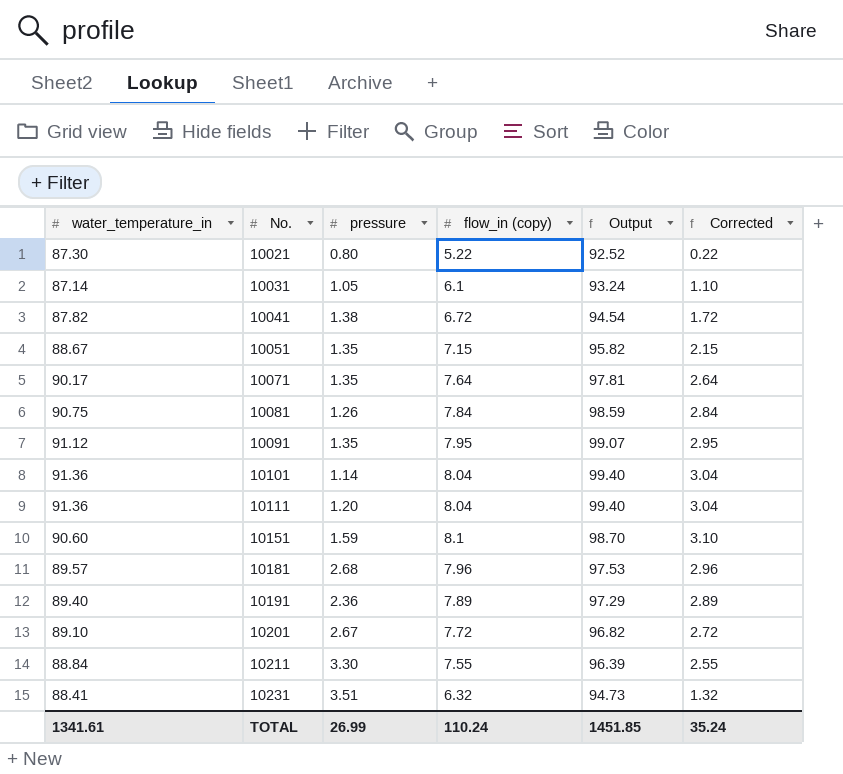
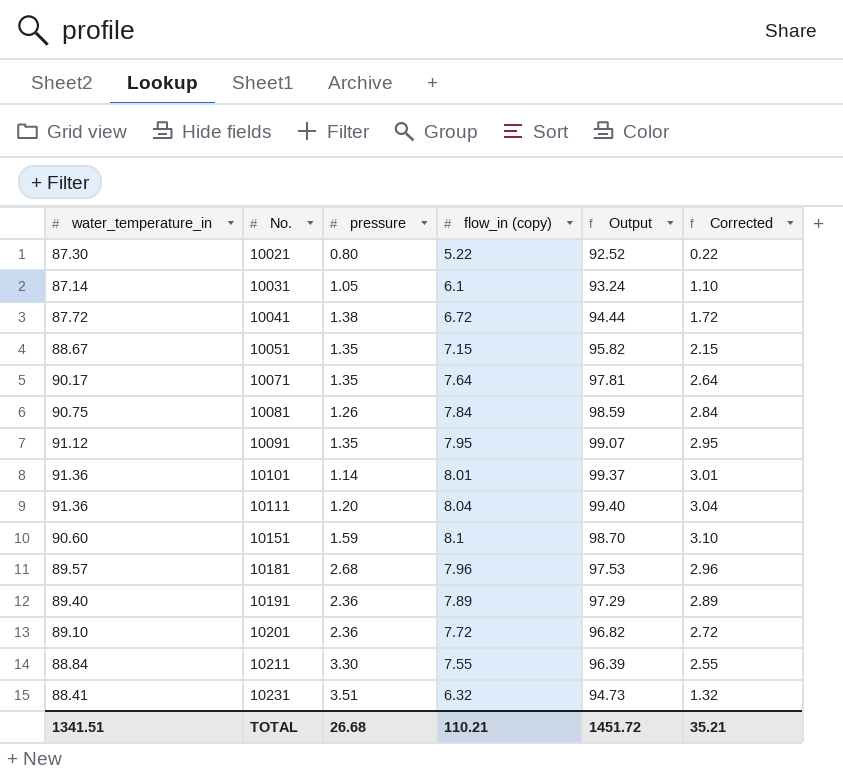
10041 | water_temperature_in: 87.82 -> 87.72
10041 | Output: 94.54 -> 94.44
10101 | flow_in (copy): 8.04 -> 8.01
10101 | Output: 99.40 -> 99.37
10101 | Corrected: 3.04 -> 3.01
10201 | pressure: 2.67 -> 2.36
TOTAL | water_temperature_in: 1341.61 -> 1341.51
TOTAL | pressure: 26.99 -> 26.68
TOTAL | flow_in (copy): 110.24 -> 110.21
TOTAL | Output: 1451.85 -> 1451.72
TOTAL | Corrected: 35.24 -> 35.21

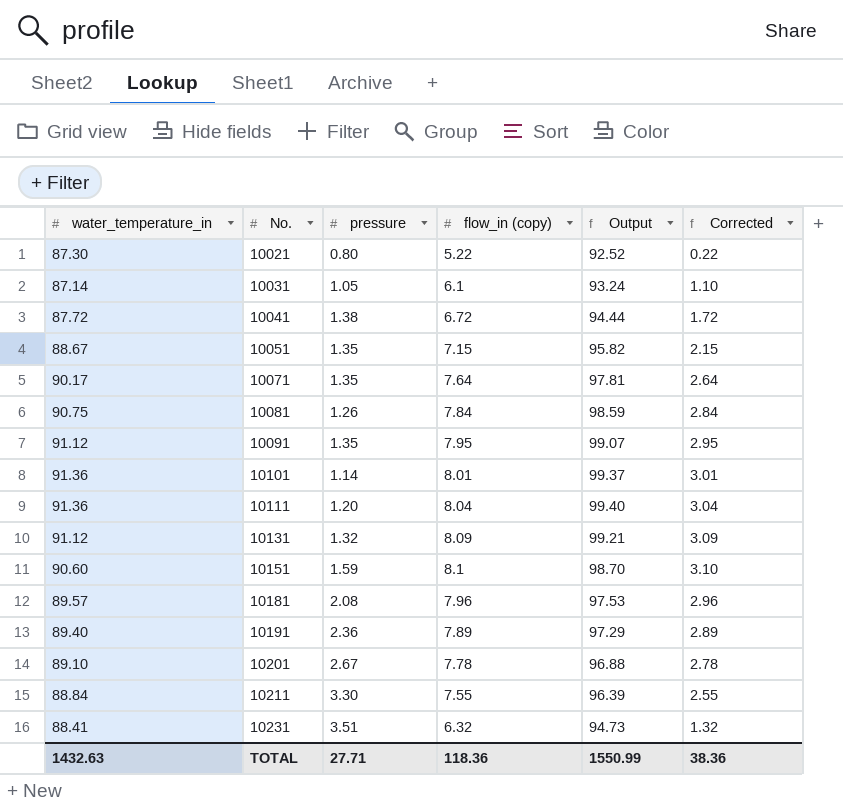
row 10131: none -> 91.12 | 1.32 | 8.09 | 99.21 | 3.09
10181 | pressure: 2.68 -> 2.08
10201 | pressure: 2.36 -> 2.67
10201 | flow_in (copy): 7.72 -> 7.78
10201 | Output: 96.82 -> 96.88
10201 | Corrected: 2.72 -> 2.78
TOTAL | water_temperature_in: 1341.51 -> 1432.63
TOTAL | pressure: 26.68 -> 27.71
TOTAL | flow_in (copy): 110.21 -> 118.36
TOTAL | Output: 1451.72 -> 1550.99
TOTAL | Corrected: 35.21 -> 38.36

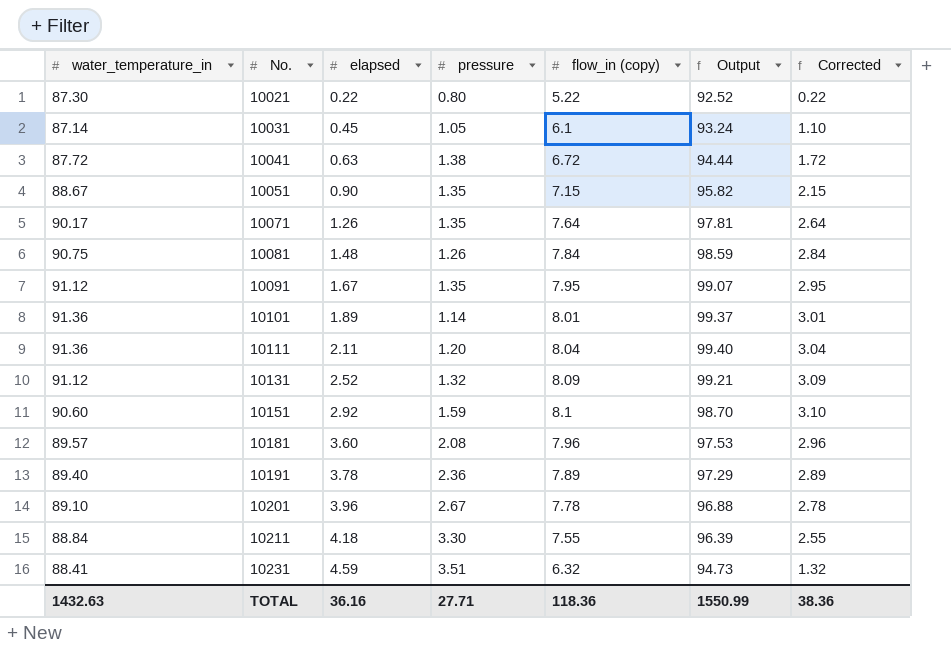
column elapsed | position: none -> 3

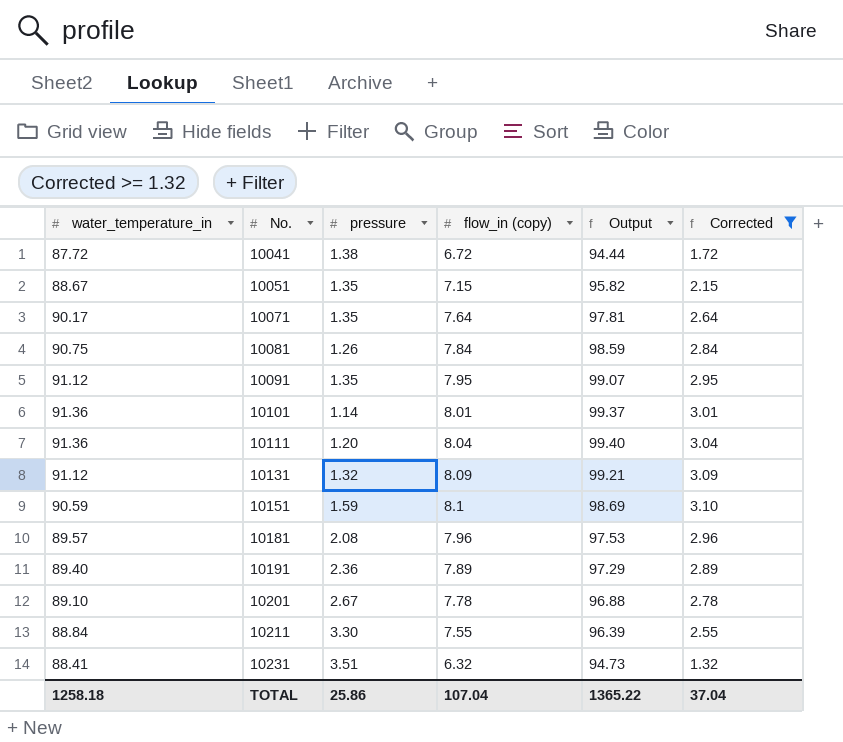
filter: none -> Corrected >= 1.32
column elapsed | position: 3 -> none
10151 | water_temperature_in: 90.60 -> 90.59
10151 | Output: 98.70 -> 98.69
TOTAL | water_temperature_in: 1432.63 -> 1258.18
TOTAL | pressure: 27.71 -> 25.86
TOTAL | flow_in (copy): 118.36 -> 107.04
TOTAL | Output: 1550.99 -> 1365.22
TOTAL | Corrected: 38.36 -> 37.04

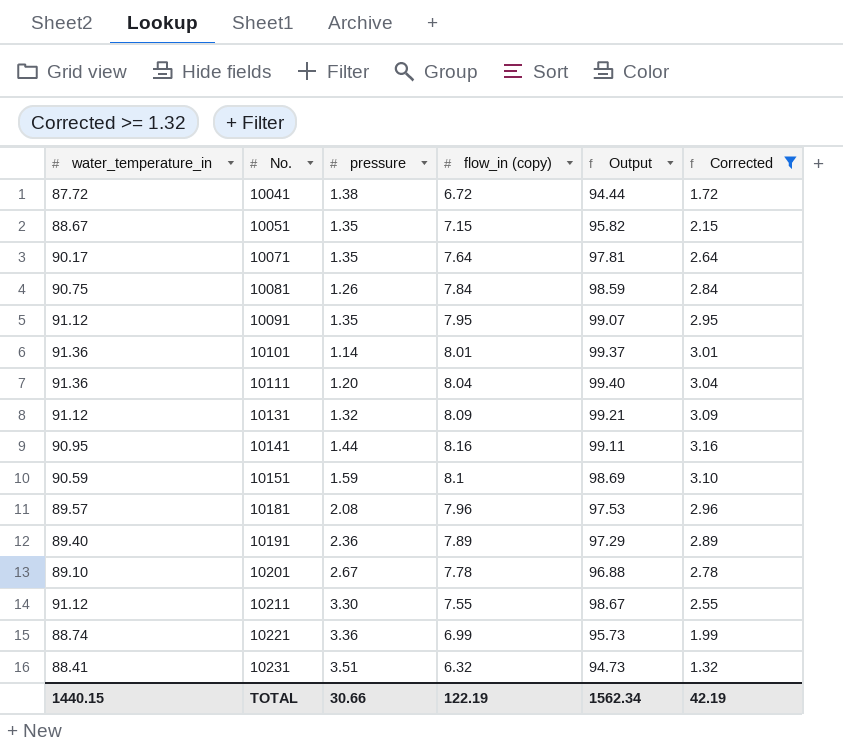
row 10141: none -> 90.95 | 1.44 | 8.16 | 99.11 | 3.16
10211 | water_temperature_in: 88.84 -> 91.12
10211 | Output: 96.39 -> 98.67
row 10221: none -> 88.74 | 3.36 | 6.99 | 95.73 | 1.99
TOTAL | water_temperature_in: 1258.18 -> 1440.15
TOTAL | pressure: 25.86 -> 30.66
TOTAL | flow_in (copy): 107.04 -> 122.19
TOTAL | Output: 1365.22 -> 1562.34
TOTAL | Corrected: 37.04 -> 42.19

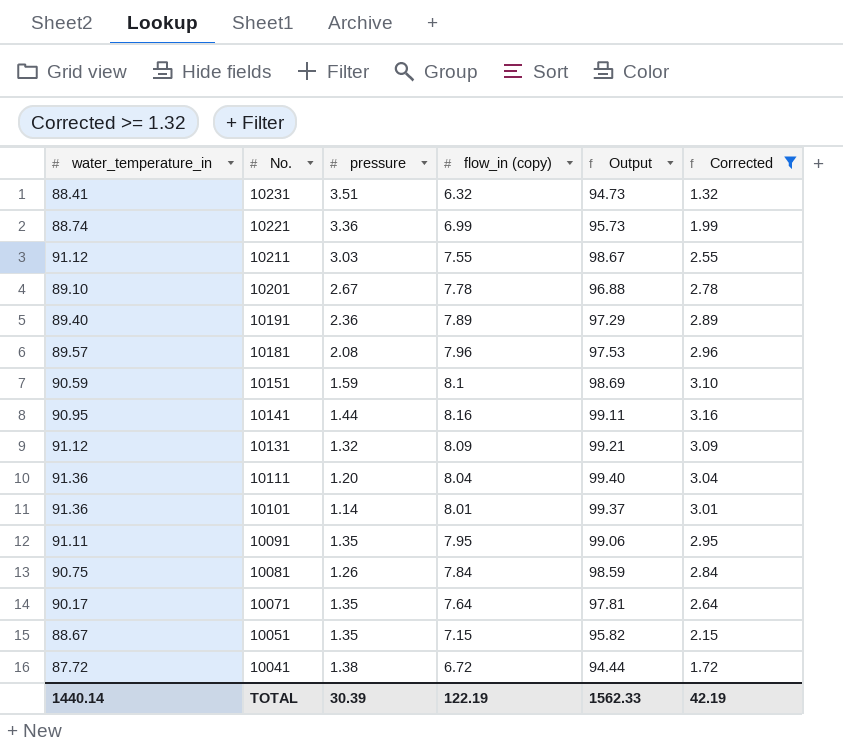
row order: No. ascending -> No. descending
10211 | pressure: 3.30 -> 3.03
10091 | water_temperature_in: 91.12 -> 91.11
10091 | Output: 99.07 -> 99.06
TOTAL | water_temperature_in: 1440.15 -> 1440.14
TOTAL | pressure: 30.66 -> 30.39
TOTAL | Output: 1562.34 -> 1562.33

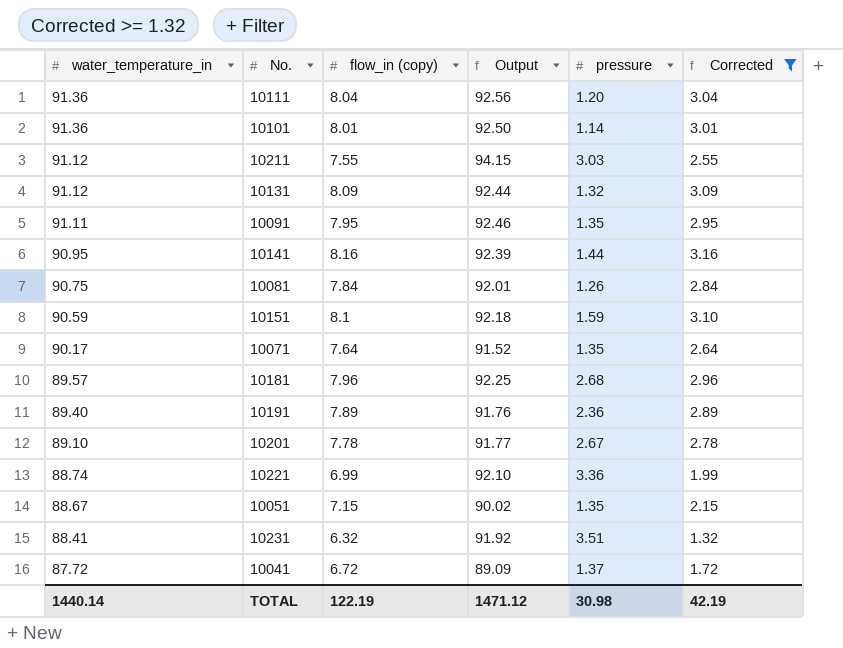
row order: No. descending -> water_temperature_in descending
column Output | formula: [water_temperature_in] + [flow_in (copy)] -> [water_temperature_in] + [pressure]
column pressure | position: 3 -> 5
10181 | pressure: 2.08 -> 2.68
10041 | pressure: 1.38 -> 1.37
TOTAL | Output: 1562.33 -> 1471.12
TOTAL | pressure: 30.39 -> 30.98

